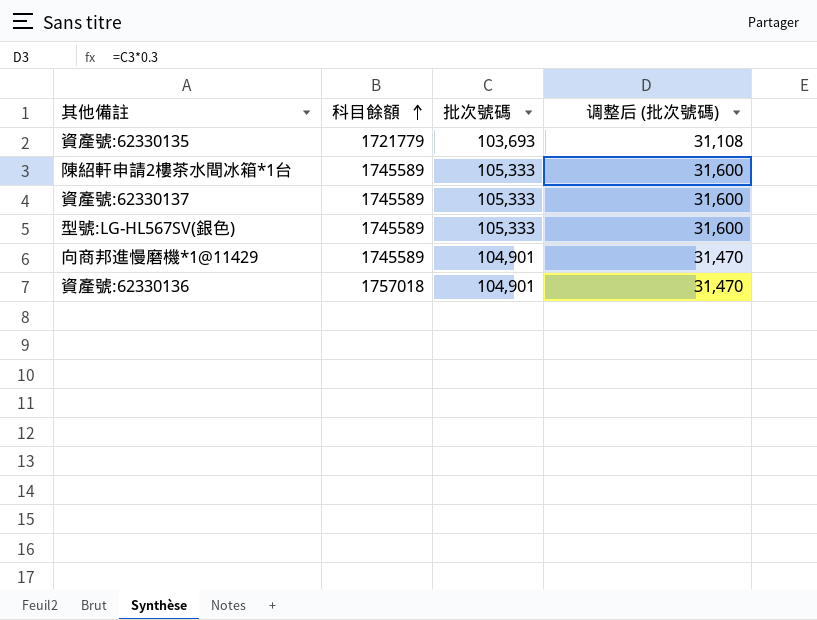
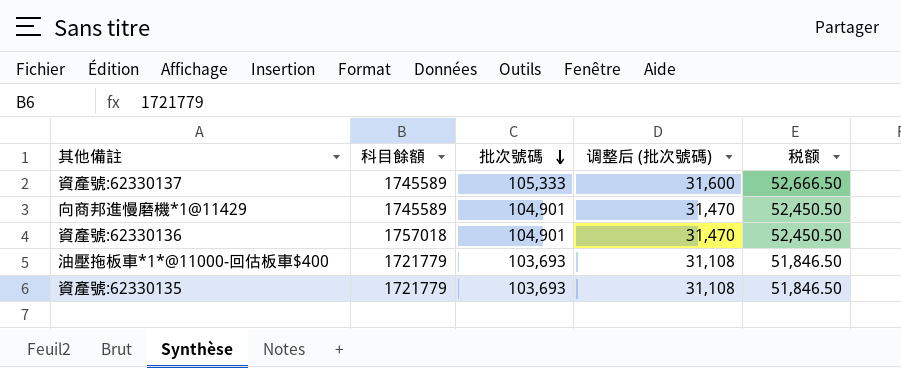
row order: 科目餘額 ascending -> 批次號碼 descending
column 税额 | formula: none -> [批次號碼] * 0.5
row 陳紹軒申請2樓茶水間冰箱*1台: 1745589 | 105,333 | 31,600 -> none
row 型號:LG-HL567SV(銀色): 1745589 | 105,333 | 31,600 -> none
row 油壓拖板車*1*@11000-回估板車$400: none -> 1721779 | 103,693 | 31,108 | 51,846.50

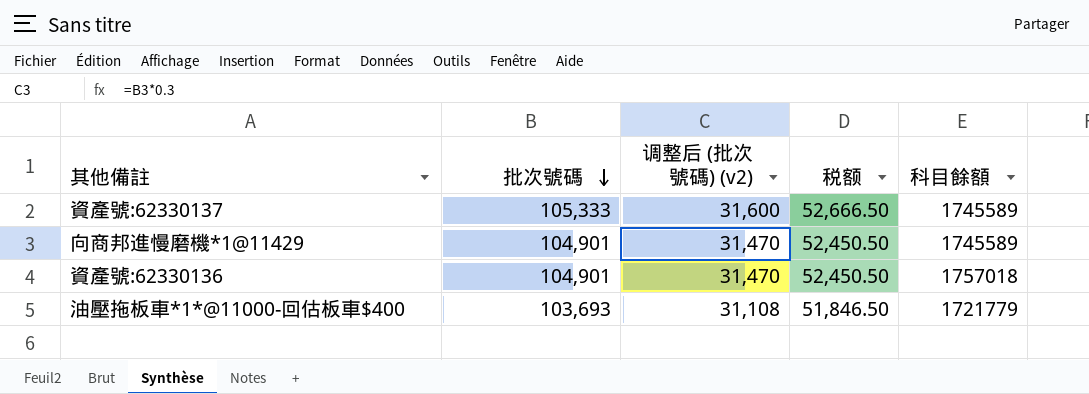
column name: 调整后 (批次號碼) -> 调整后 (批次號碼) (v2)
column 科目餘額 | position: 2 -> 5
row 資產號:62330135: 1721779 | 103,693 | 31,108 | 51,846.50 -> none

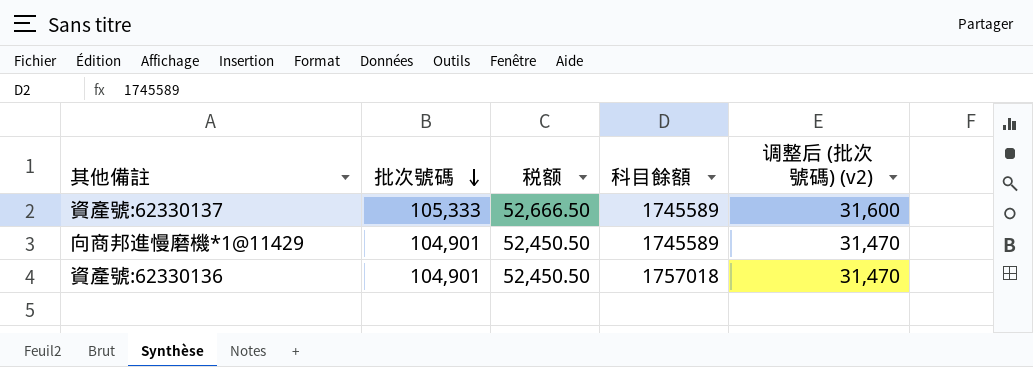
column 调整后 (批次號碼) (v2) | position: 3 -> 5
row 油壓拖板車*1*@11000-回估板車$400: 103,693 | 31,108 | 51,846.50 | 1721779 -> none

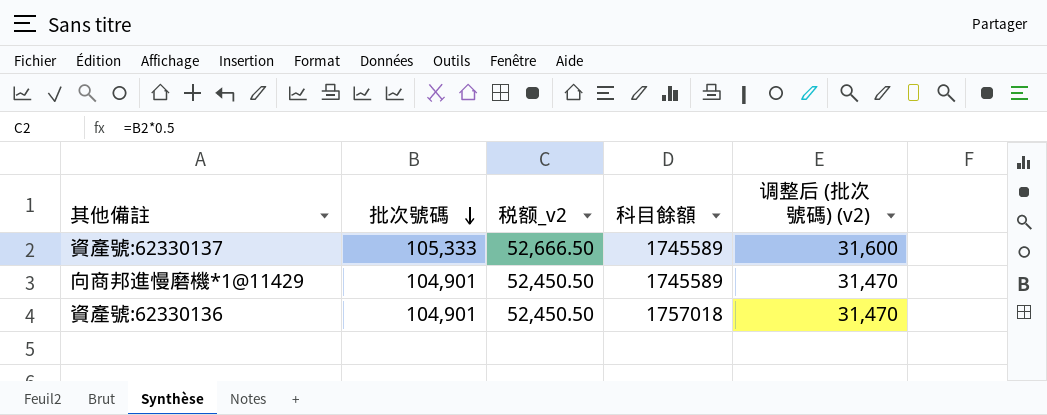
column name: 税额 -> 税额_v2

